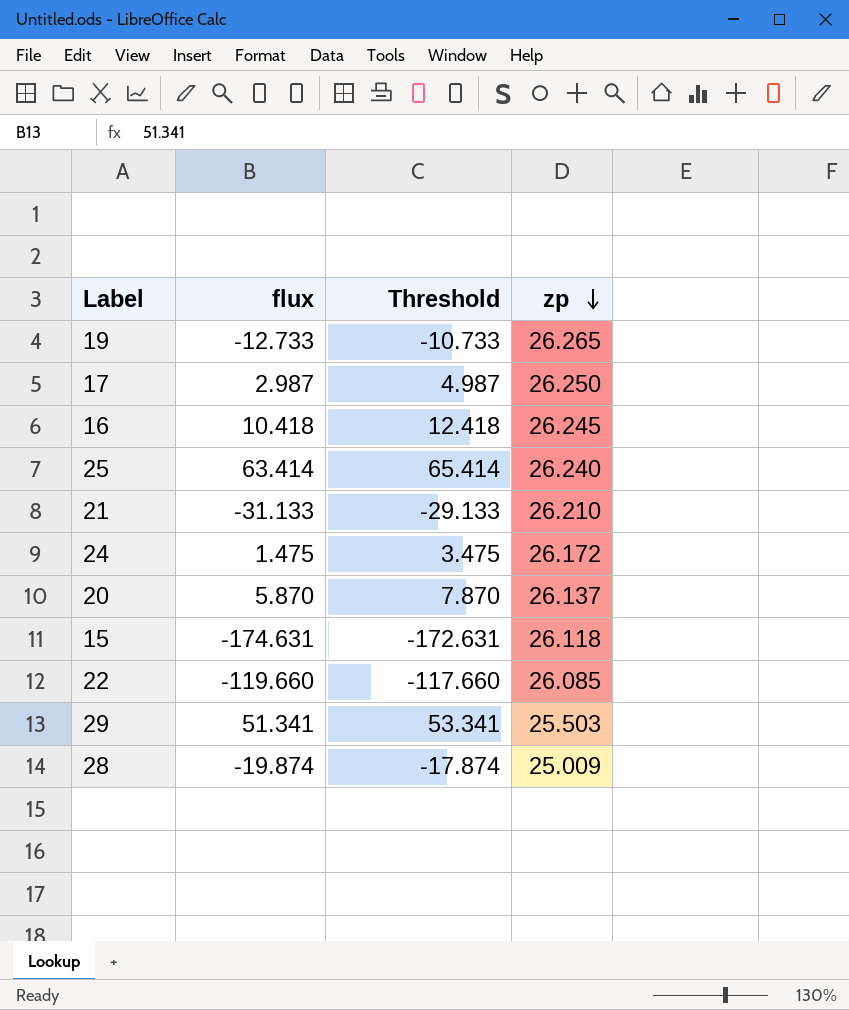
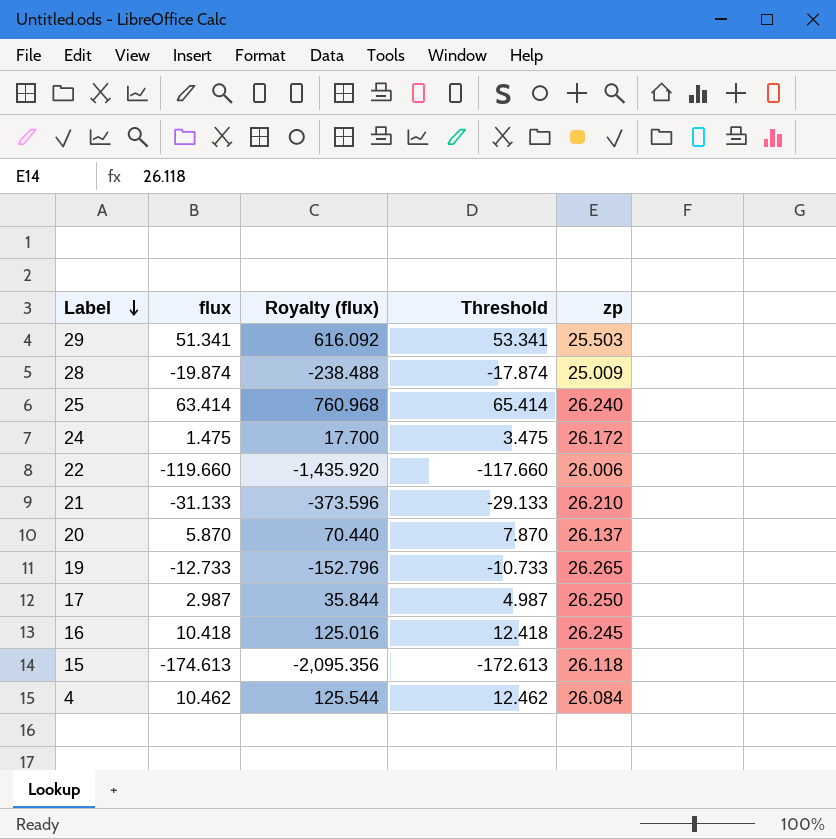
row order: zp descending -> Label descending
column Royalty (flux) | formula: none -> [flux] * 12
22 | zp: 26.085 -> 26.006
15 | flux: -174.631 -> -174.613
15 | Threshold: -172.631 -> -172.613
row 4: none -> 10.462 | 125.544 | 12.462 | 26.084

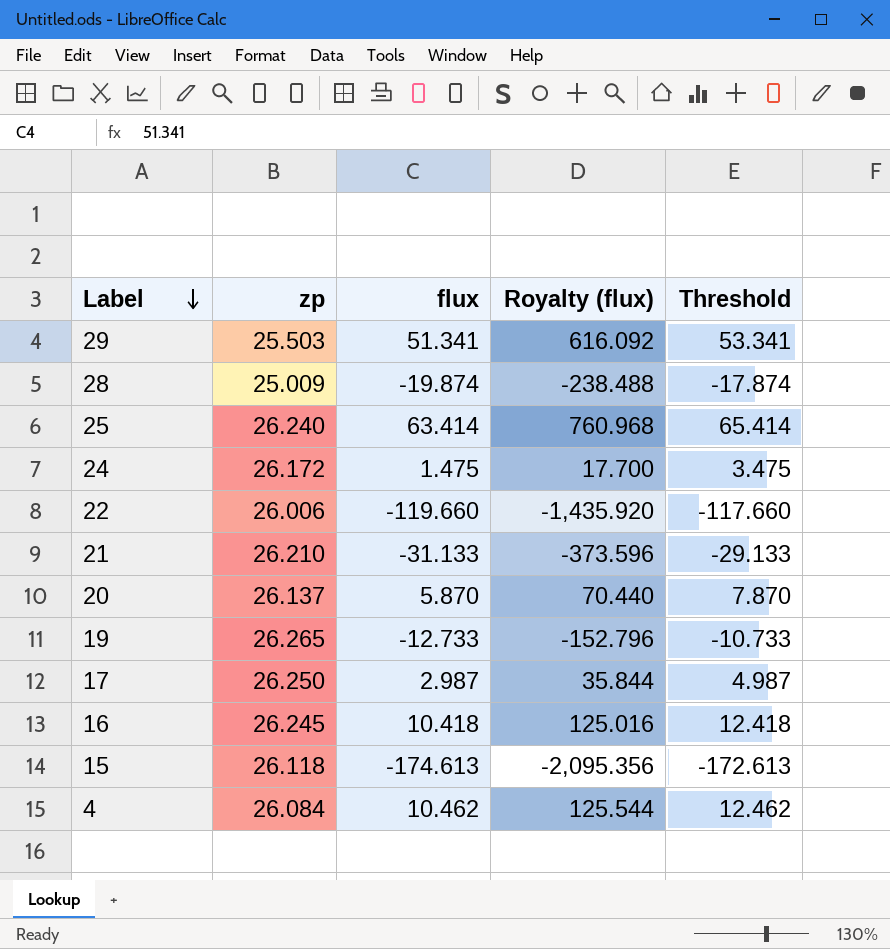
column zp | position: 5 -> 2

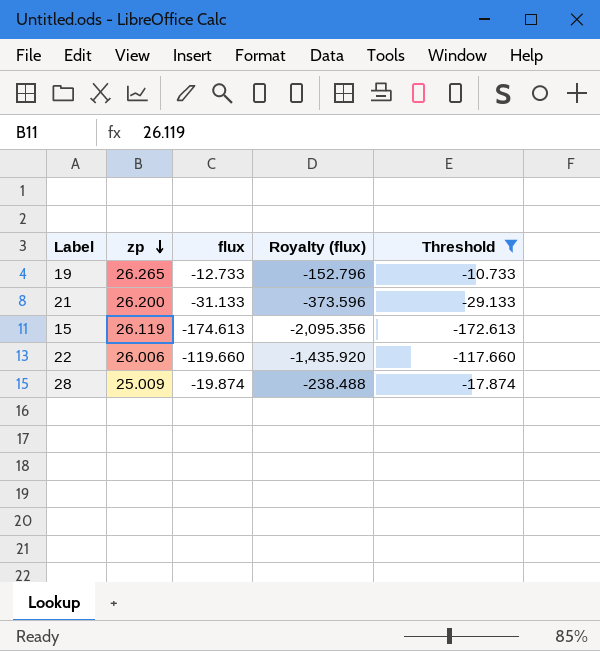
filter: none -> Threshold <= -10.733
row order: Label descending -> zp descending
21 | zp: 26.210 -> 26.200
15 | zp: 26.118 -> 26.119

